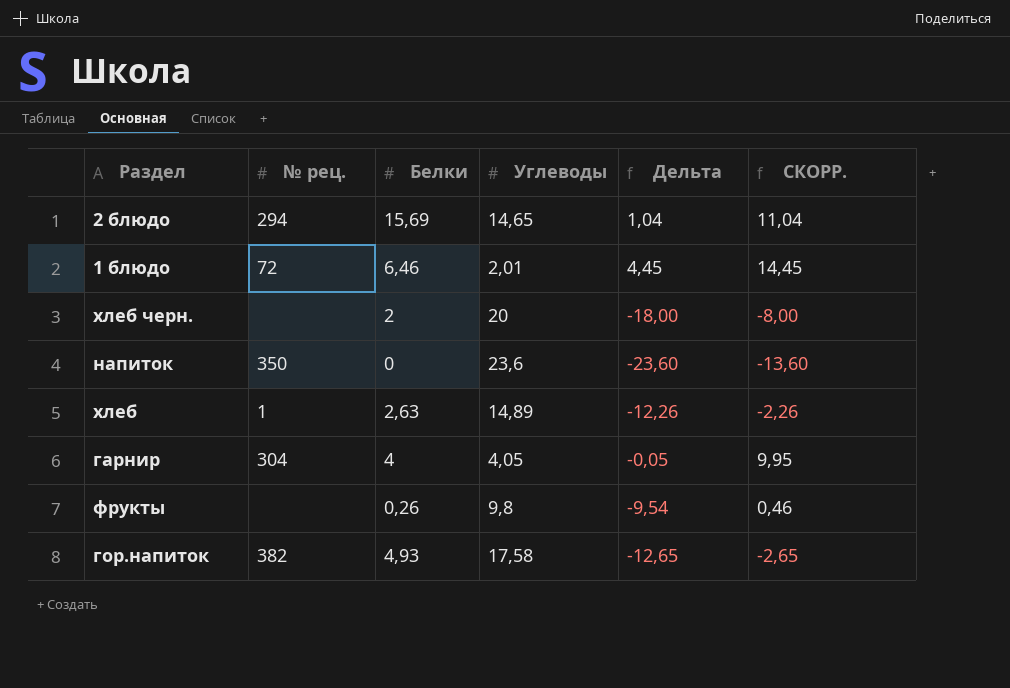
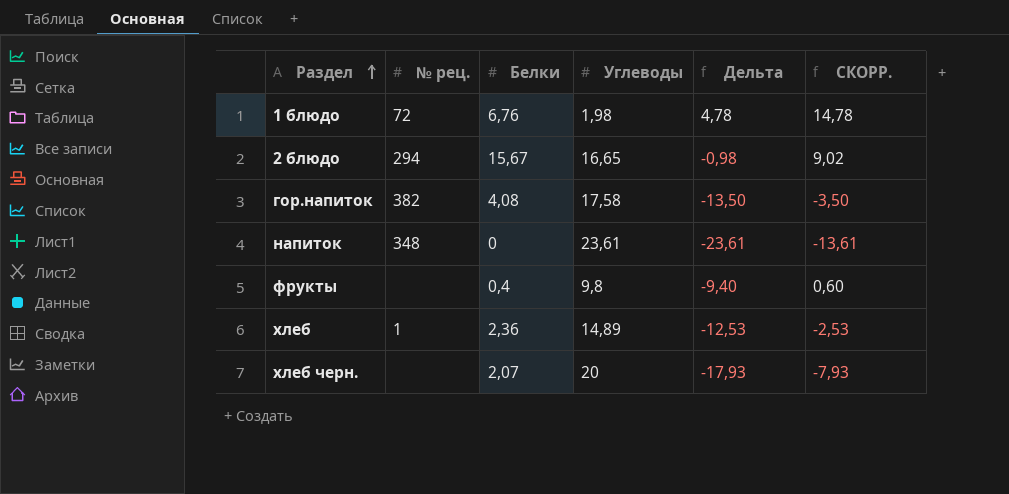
row order: none -> Раздел ascending
row гарнир: 304 | 4 | 4,05 | -0,05 | 9,95 -> none
1 блюдо | Белки: 6,46 -> 6,76
1 блюдо | Углеводы: 2,01 -> 1,98
1 блюдо | Дельта: 4,45 -> 4,78
1 блюдо | СКОРР.: 14,45 -> 14,78
2 блюдо | Белки: 15,69 -> 15,67
2 блюдо | Углеводы: 14,65 -> 16,65
2 блюдо | Дельта: 1,04 -> -0,98
2 блюдо | СКОРР.: 11,04 -> 9,02
гор.напиток | Белки: 4,93 -> 4,08
гор.напиток | Дельта: -12,65 -> -13,50
гор.напиток | СКОРР.: -2,65 -> -3,50
напиток | № рец.: 350 -> 348
напиток | Углеводы: 23,6 -> 23,61
напиток | Дельта: -23,60 -> -23,61
напиток | СКОРР.: -13,60 -> -13,61
фрукты | Белки: 0,26 -> 0,4
фрукты | Дельта: -9,54 -> -9,40
фрукты | СКОРР.: 0,46 -> 0,60
хлеб | Белки: 2,63 -> 2,36
хлеб | Дельта: -12,26 -> -12,53
хлеб | СКОРР.: -2,26 -> -2,53
хлеб черн. | Белки: 2 -> 2,07
хлеб черн. | Дельта: -18,00 -> -17,93
хлеб черн. | СКОРР.: -8,00 -> -7,93

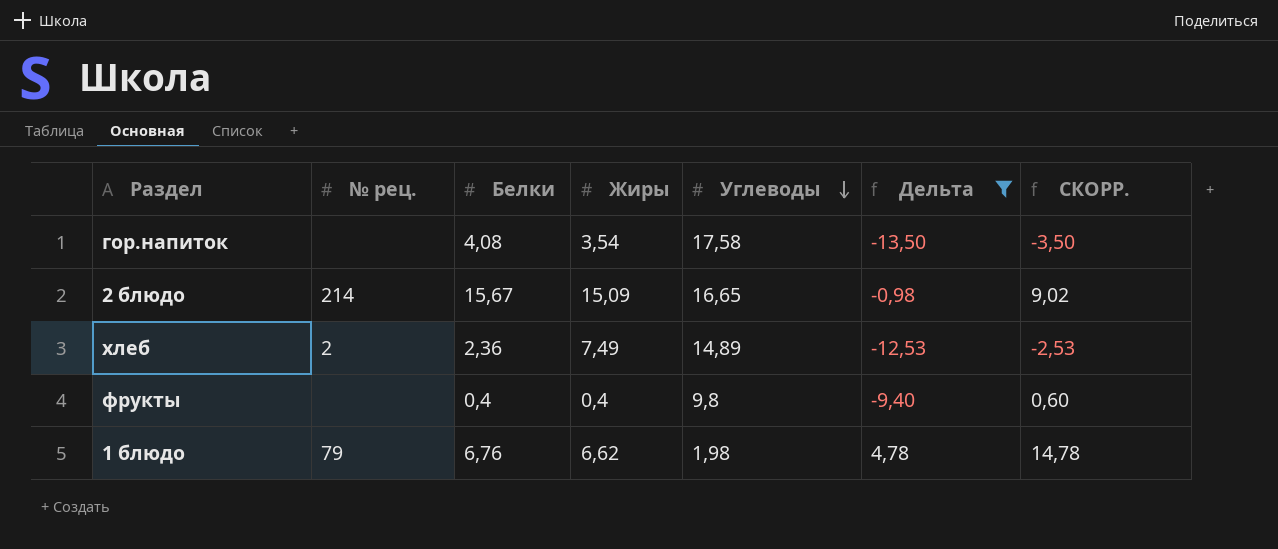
filter: none -> Дельта >= -13,50
row order: Раздел ascending -> Углеводы descending
column Жиры | position: none -> 4
гор.напиток | № рец.: 382 -> none
2 блюдо | № рец.: 294 -> 214
хлеб | № рец.: 1 -> 2
1 блюдо | № рец.: 72 -> 79

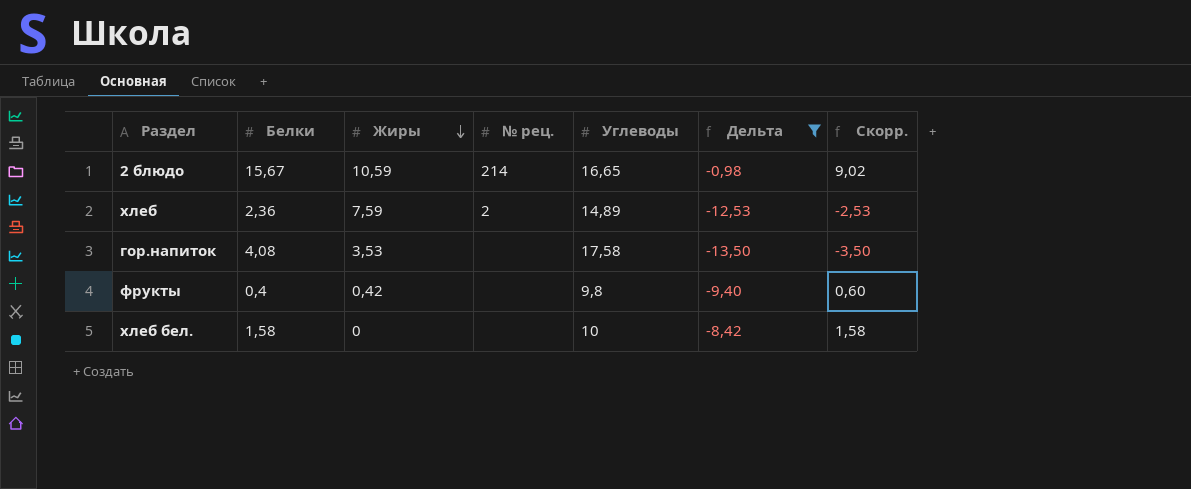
row order: Углеводы descending -> Жиры descending
column № рец. | position: 2 -> 4
column name: СКОРР. -> Скорр.
row 1 блюдо: 79 | 6,76 | 6,62 | 1,98 | 4,78 | 14,78 -> none
2 блюдо | Жиры: 15,09 -> 10,59
хлеб | Жиры: 7,49 -> 7,59
гор.напиток | Жиры: 3,54 -> 3,53
фрукты | Жиры: 0,4 -> 0,42
row хлеб бел.: none -> 1,58 | 0 | none | 10 | -8,42 | 1,58

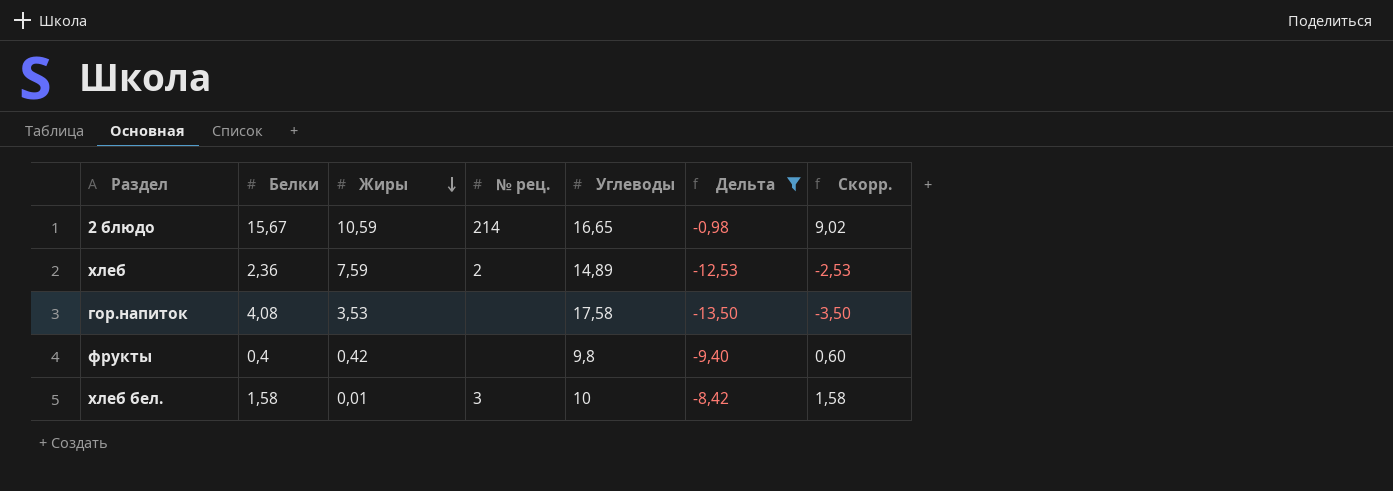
хлеб бел. | Жиры: 0 -> 0,01
хлеб бел. | № рец.: none -> 3

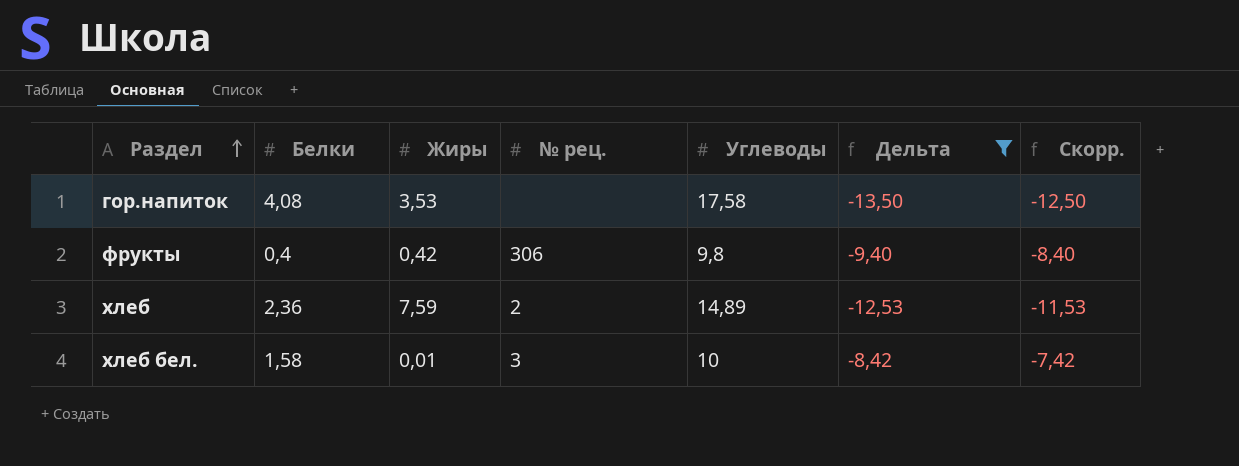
row order: Жиры descending -> Раздел ascending
column Скорр. | formula: [Дельта] + 10 -> [Дельта] + 1
row 2 блюдо: 15,67 | 10,59 | 214 | 16,65 | -0,98 | 9,02 -> none
фрукты | № рец.: none -> 306

